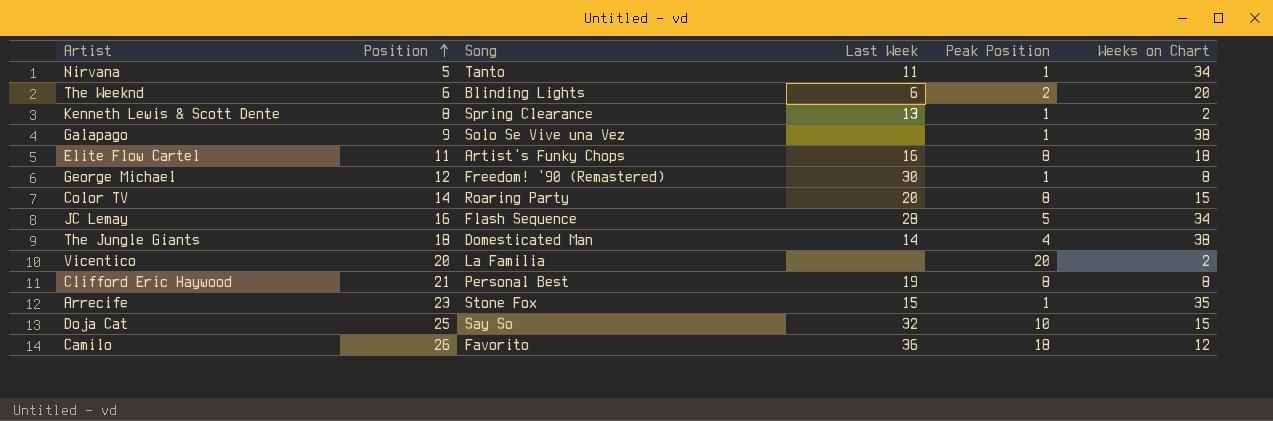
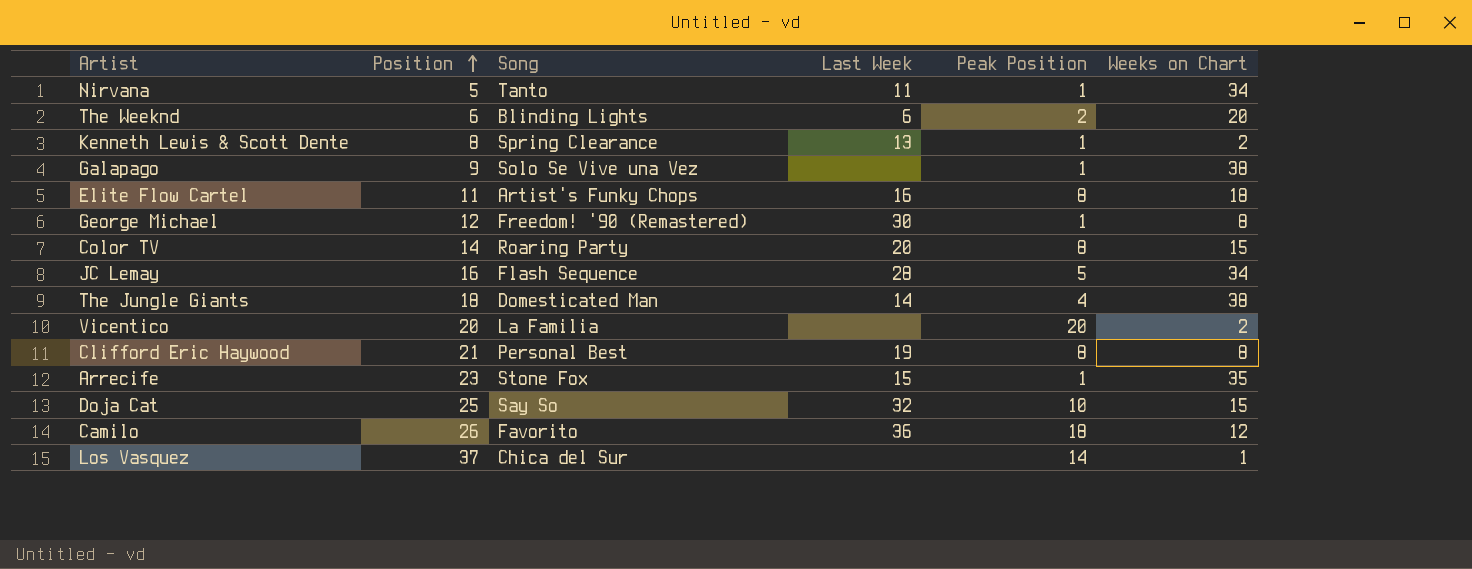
row Los Vasquez: none -> 37 | Chica del Sur | none | 14 | 1

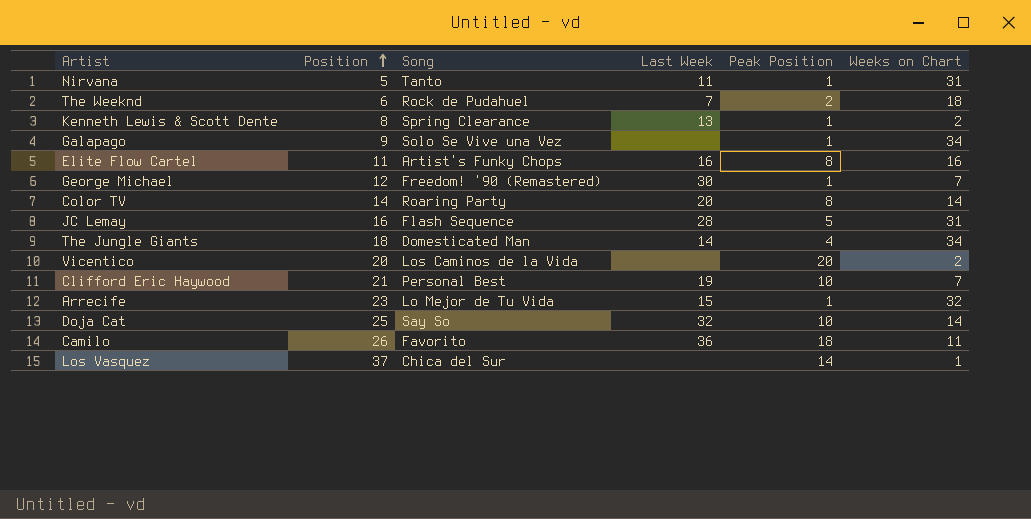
Nirvana | Weeks on Chart: 34 -> 31
The Weeknd | Song: Blinding Lights -> Rock de Pudahuel
The Weeknd | Last Week: 6 -> 7
The Weeknd | Weeks on Chart: 20 -> 18
Galapago | Weeks on Chart: 38 -> 34
Elite Flow Cartel | Weeks on Chart: 18 -> 16
George Michael | Weeks on Chart: 8 -> 7
Color TV | Weeks on Chart: 15 -> 14
JC Lemay | Weeks on Chart: 34 -> 31
The Jungle Giants | Weeks on Chart: 38 -> 34
Vicentico | Song: La Familia -> Los Caminos de la Vida
Clifford Eric Haywood | Peak Position: 8 -> 10
Clifford Eric Haywood | Weeks on Chart: 8 -> 7
Arrecife | Song: Stone Fox -> Lo Mejor de Tu Vida
Arrecife | Weeks on Chart: 35 -> 32
Doja Cat | Weeks on Chart: 15 -> 14
Camilo | Weeks on Chart: 12 -> 11

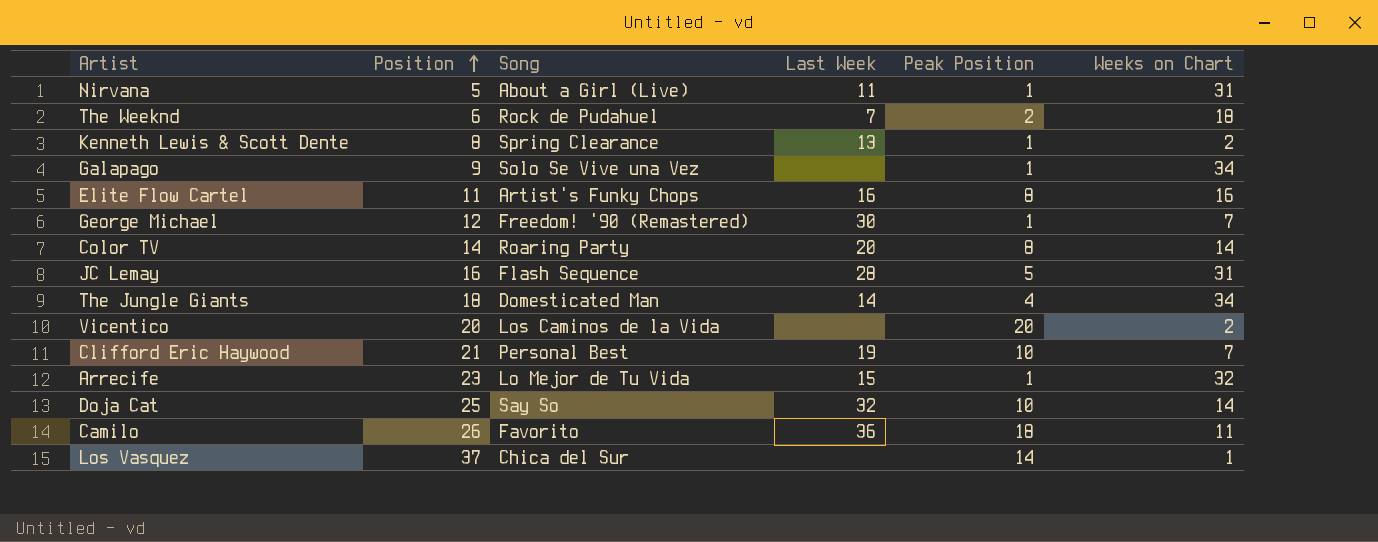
Nirvana | Song: Tanto -> About a Girl (Live)

